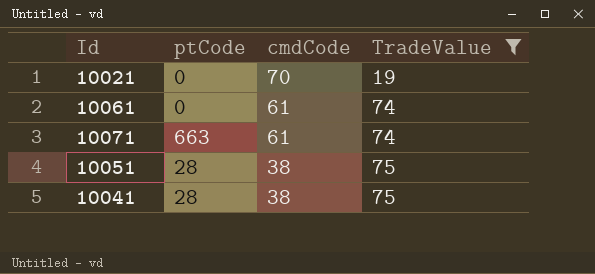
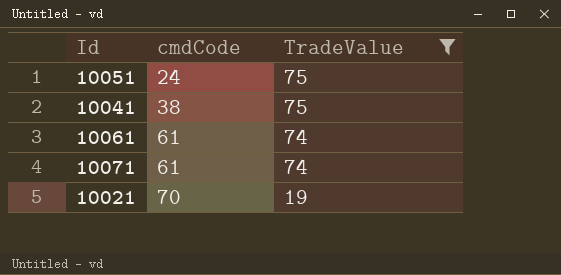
row order: cmdCode descending -> cmdCode ascending
column ptCode | position: 2 -> none
10051 | cmdCode: 38 -> 24

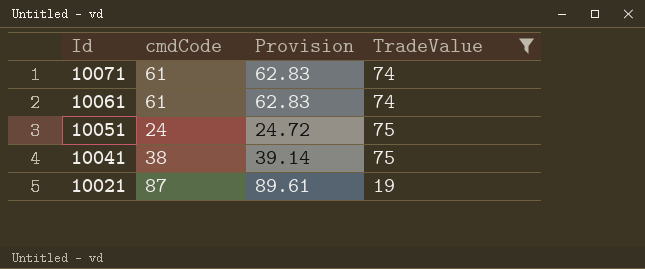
row order: cmdCode ascending -> Id descending
column Provision | formula: none -> [cmdCode] * 1.03
10021 | cmdCode: 70 -> 87

